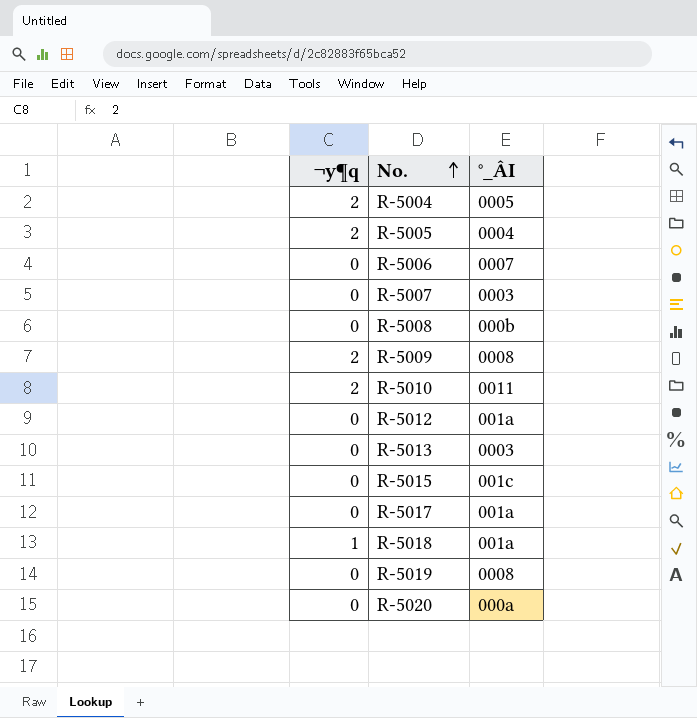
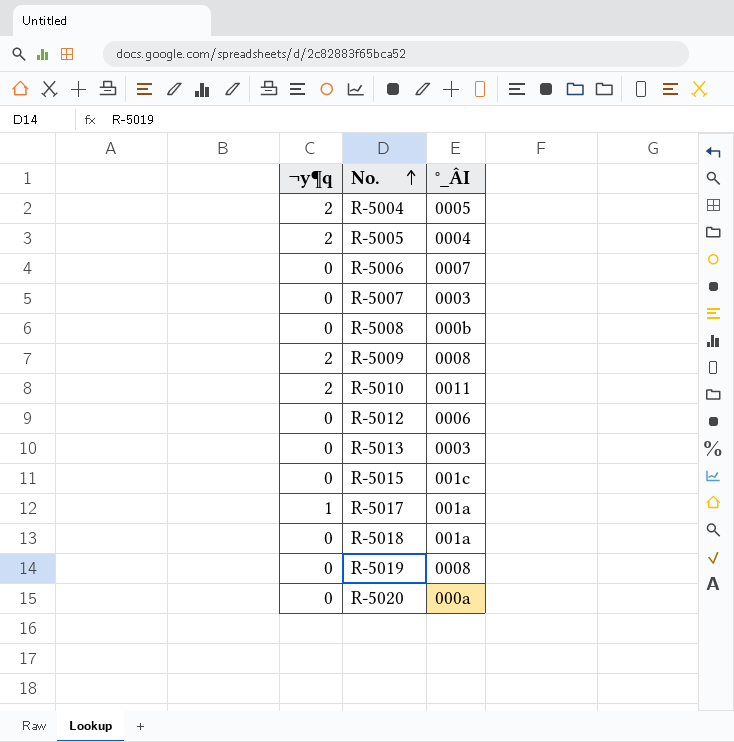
R-5012 | °_ÂI: 001a -> 0006
R-5017 | ¬y¶q: 0 -> 1
R-5018 | ¬y¶q: 1 -> 0

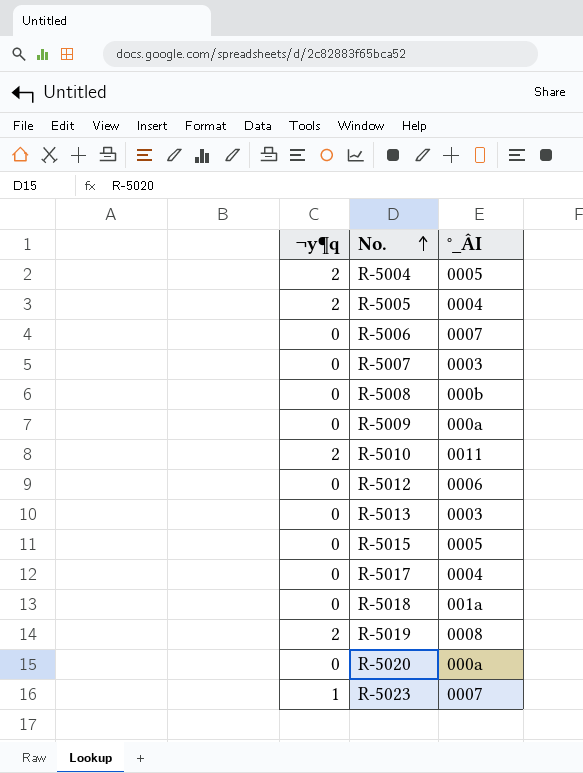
R-5009 | ¬y¶q: 2 -> 0
R-5009 | °_ÂI: 0008 -> 000a
R-5015 | °_ÂI: 001c -> 0005
R-5017 | ¬y¶q: 1 -> 0
R-5017 | °_ÂI: 001a -> 0004
R-5019 | ¬y¶q: 0 -> 2
row R-5023: none -> 1 | 0007

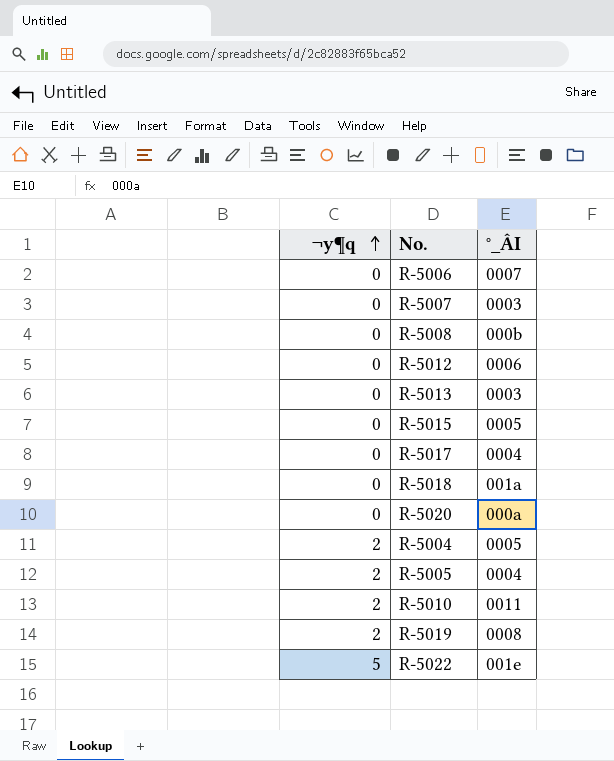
row order: No. ascending -> ¬y¶q ascending
row R-5009: 0 | 000a -> none
row R-5023: 1 | 0007 -> none
row R-5022: none -> 5 | 001e

